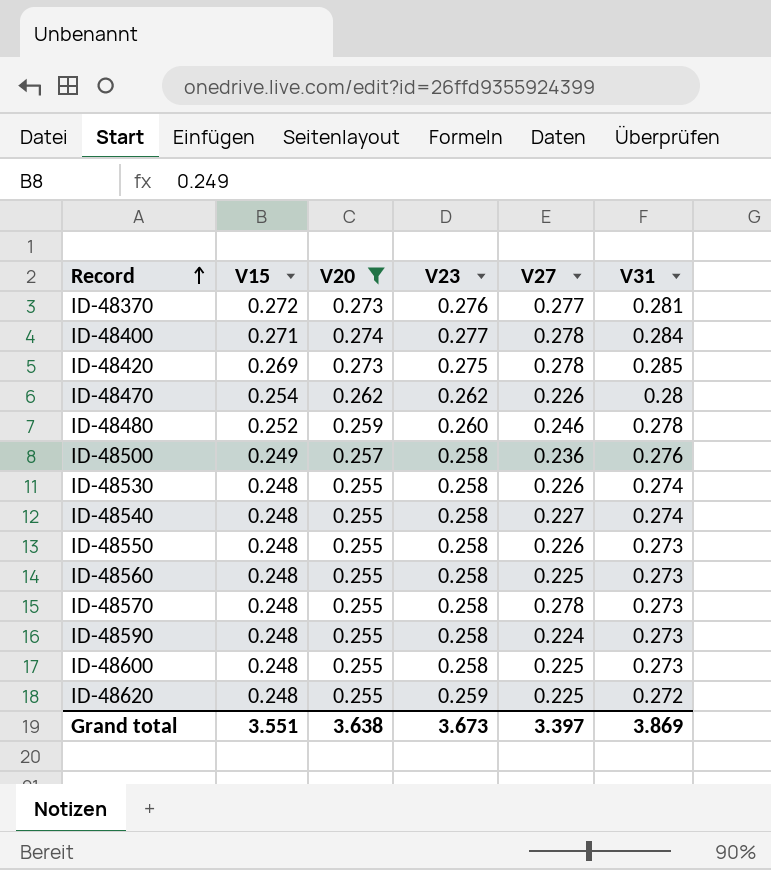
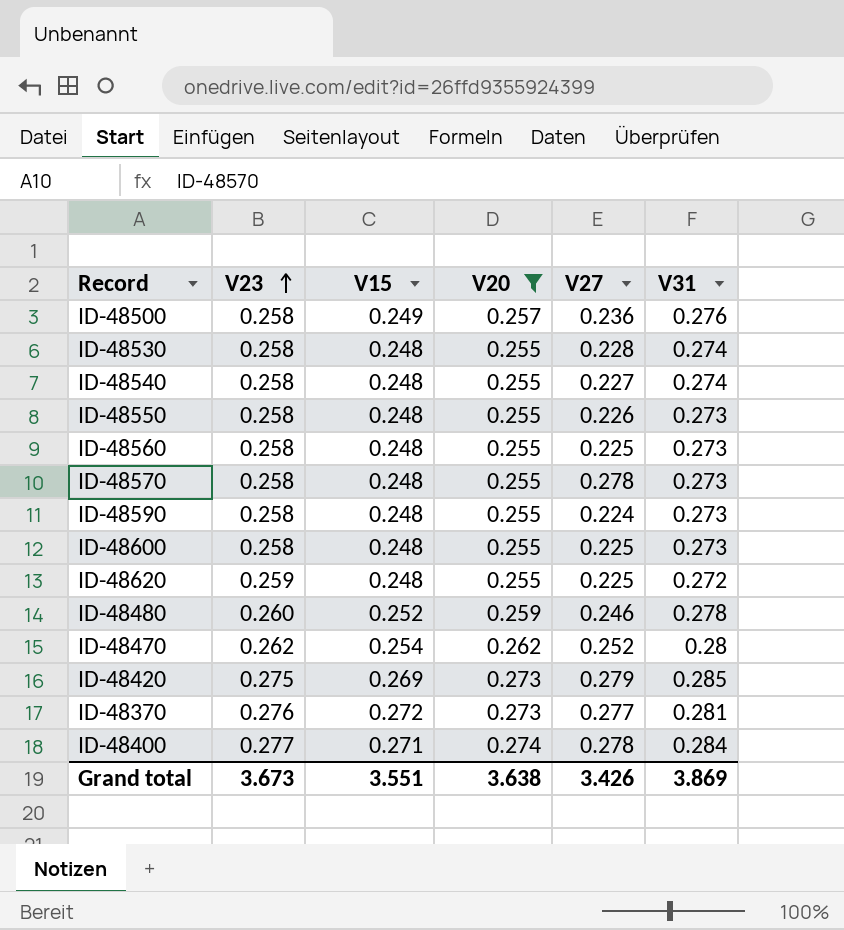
row order: Record ascending -> V23 ascending
column V23 | position: 4 -> 2
ID-48530 | V27: 0.226 -> 0.228
ID-48470 | V27: 0.226 -> 0.252
ID-48420 | V27: 0.278 -> 0.279
Grand total | V27: 3.397 -> 3.426

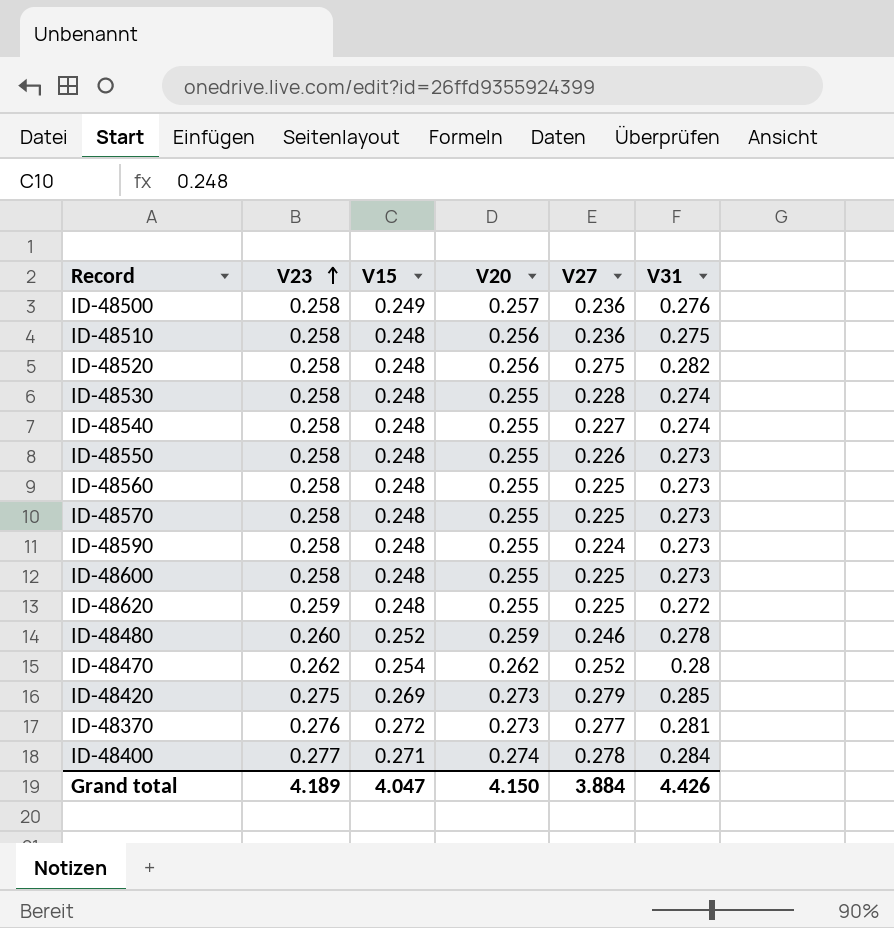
filter: V20 != 0.256 -> none
ID-48570 | V27: 0.278 -> 0.225
Grand total | V23: 3.673 -> 4.189
Grand total | V15: 3.551 -> 4.047
Grand total | V20: 3.638 -> 4.150
Grand total | V27: 3.426 -> 3.884
Grand total | V31: 3.869 -> 4.426

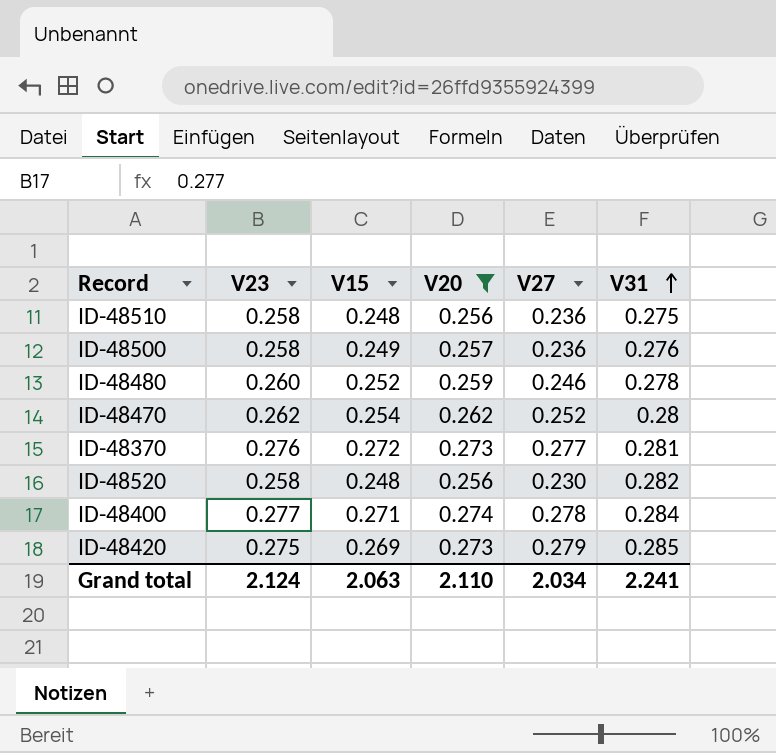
filter: none -> V20 != 0.255
row order: V23 ascending -> V31 ascending
ID-48520 | V27: 0.275 -> 0.230
Grand total | V23: 4.189 -> 2.124
Grand total | V15: 4.047 -> 2.063
Grand total | V20: 4.150 -> 2.110
Grand total | V27: 3.884 -> 2.034
Grand total | V31: 4.426 -> 2.241

